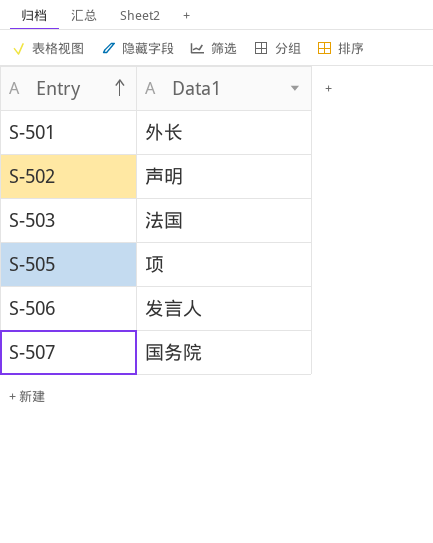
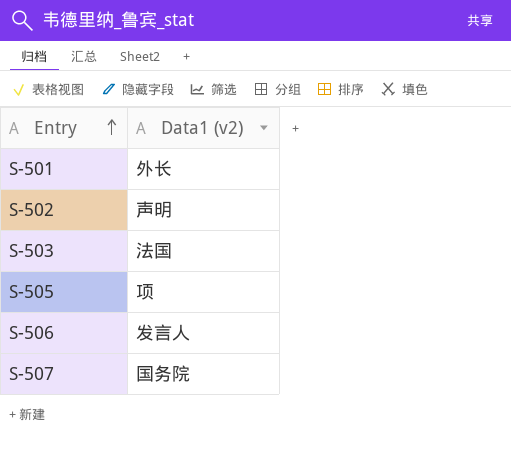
column name: Data1 -> Data1 (v2)

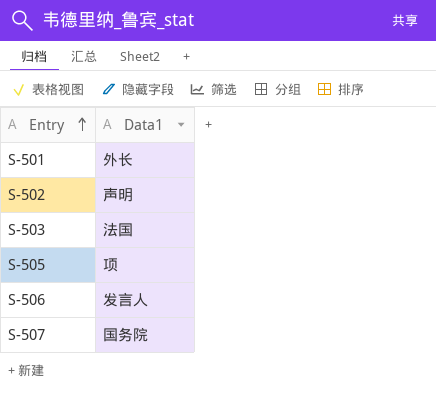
column name: Data1 (v2) -> Data1

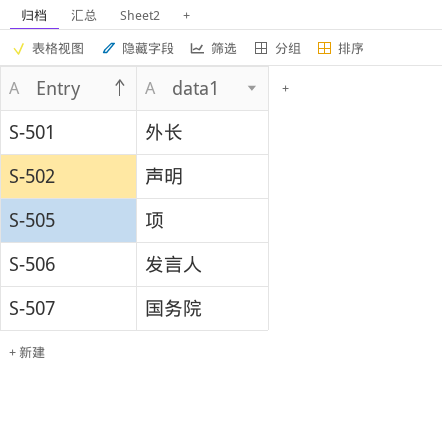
column name: Data1 -> data1
row S-503: 法国 -> none

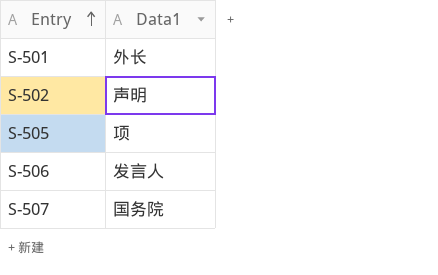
column name: data1 -> Data1

